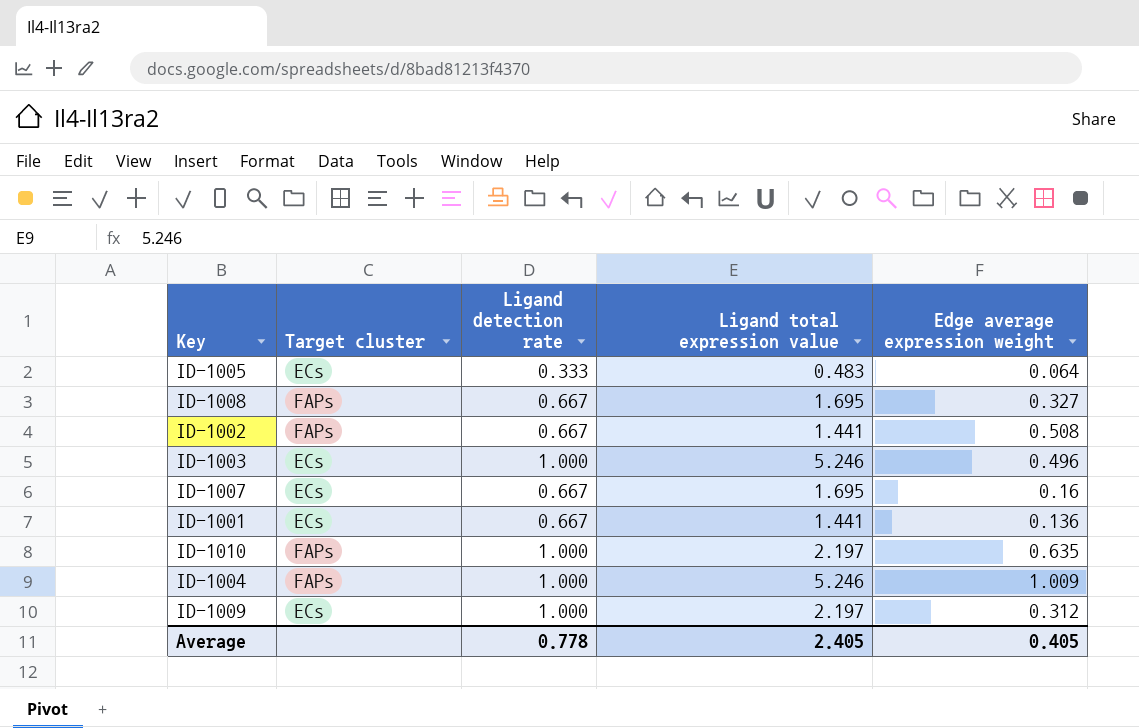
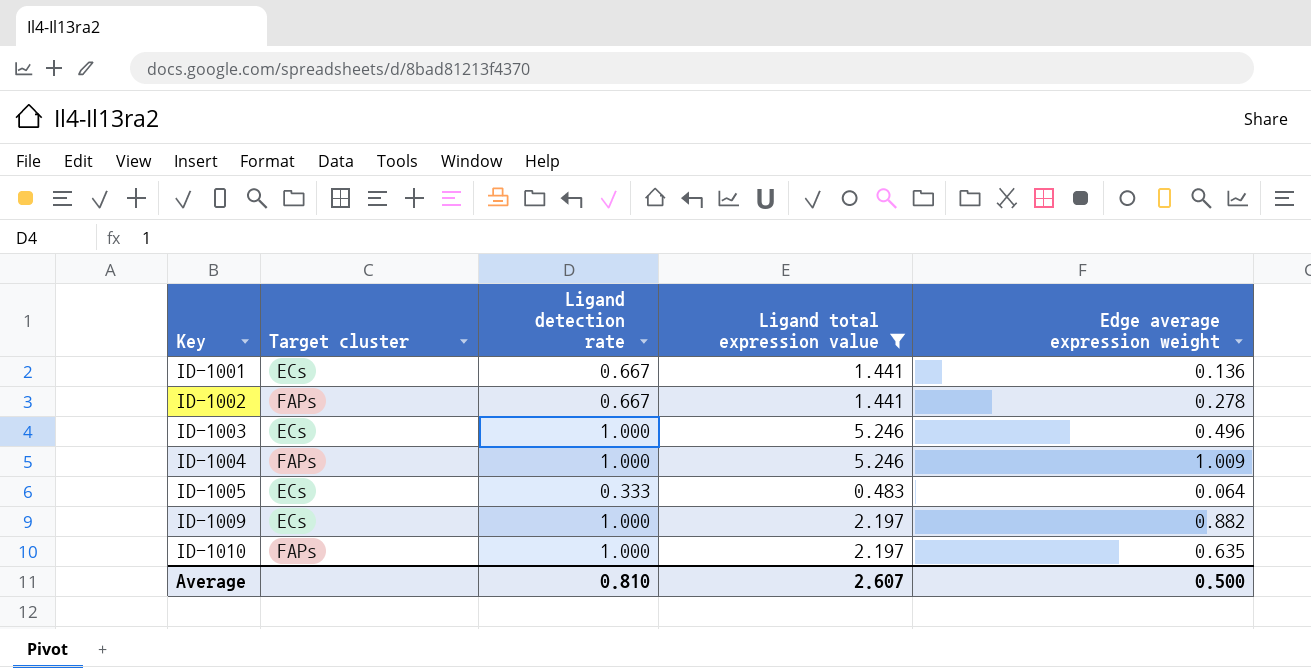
filter: none -> Ligand total expression value != 1.695
row order: none -> Key ascending
ID-1002 | Edge average expression weight: 0.508 -> 0.278
ID-1009 | Edge average expression weight: 0.312 -> 0.882
Average | Ligand detection rate: 0.778 -> 0.810
Average | Ligand total expression value: 2.405 -> 2.607
Average | Edge average expression weight: 0.405 -> 0.500

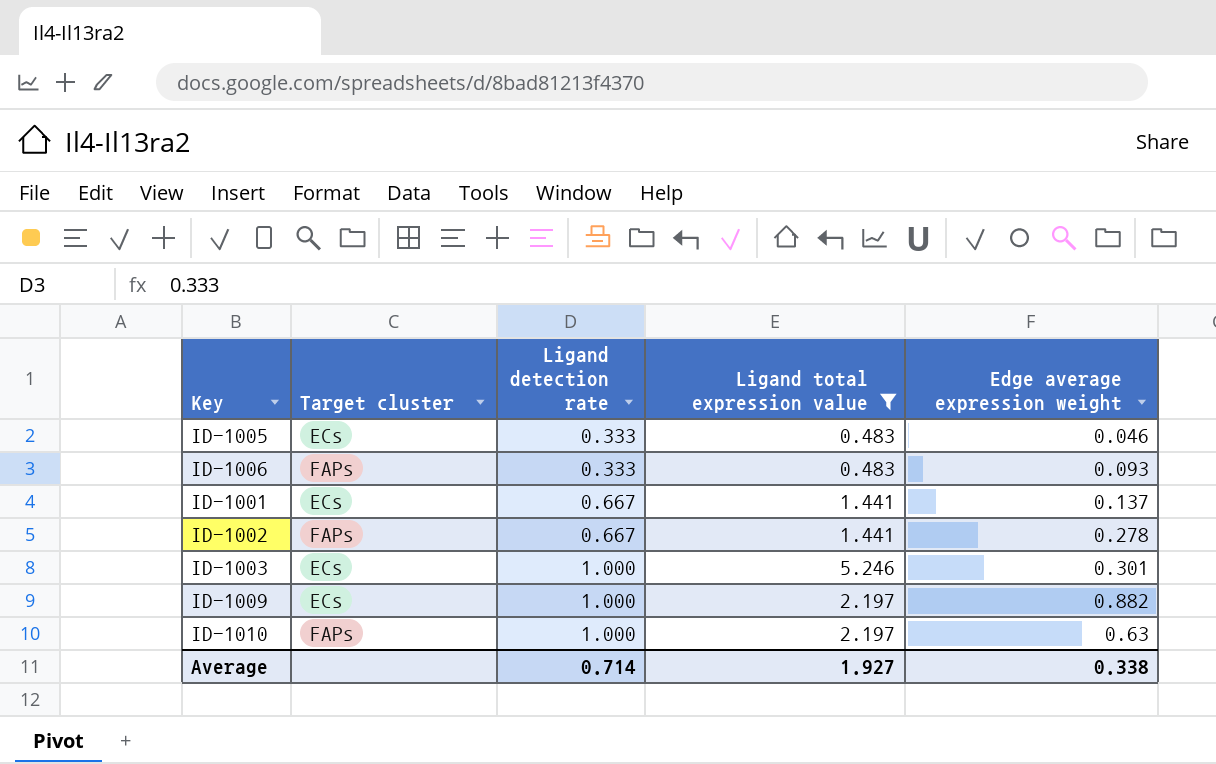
row order: Key ascending -> Ligand detection rate ascending
row ID-1004: FAPs | 1.000 | 5.246 | 1.009 -> none
ID-1005 | Edge average expression weight: 0.064 -> 0.046
row ID-1006: none -> FAPs | 0.333 | 0.483 | 0.093
ID-1001 | Edge average expression weight: 0.136 -> 0.137
ID-1003 | Edge average expression weight: 0.496 -> 0.301
ID-1010 | Edge average expression weight: 0.635 -> 0.63
Average | Ligand detection rate: 0.810 -> 0.714
Average | Ligand total expression value: 2.607 -> 1.927
Average | Edge average expression weight: 0.500 -> 0.338

